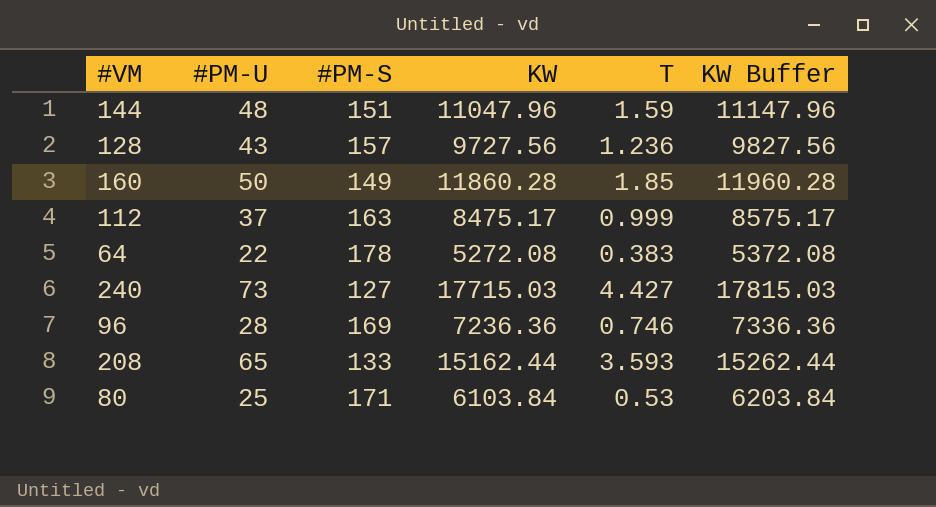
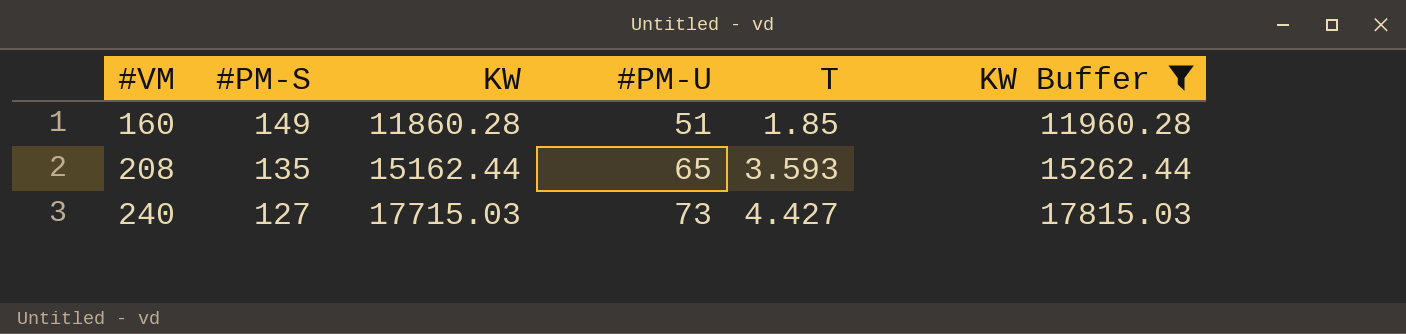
filter: none -> KW Buffer >= 11960.28
row order: none -> #VM ascending
column #PM-U | position: 2 -> 4
160 | #PM-U: 50 -> 51
208 | #PM-S: 133 -> 135

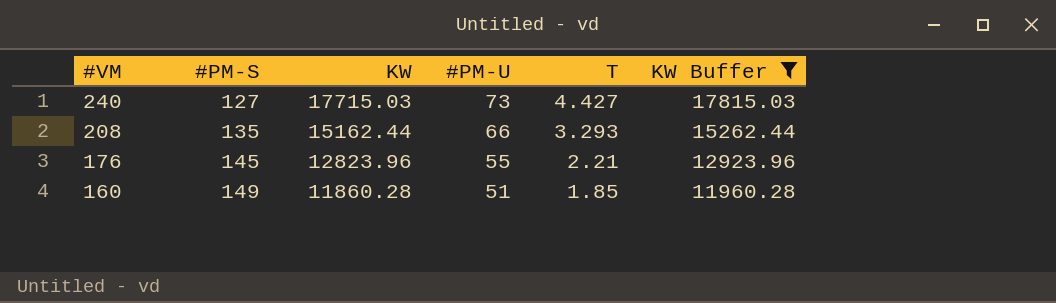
row order: #VM ascending -> #VM descending
208 | #PM-U: 65 -> 66
208 | T: 3.593 -> 3.293
row 176: none -> 145 | 12823.96 | 55 | 2.21 | 12923.96

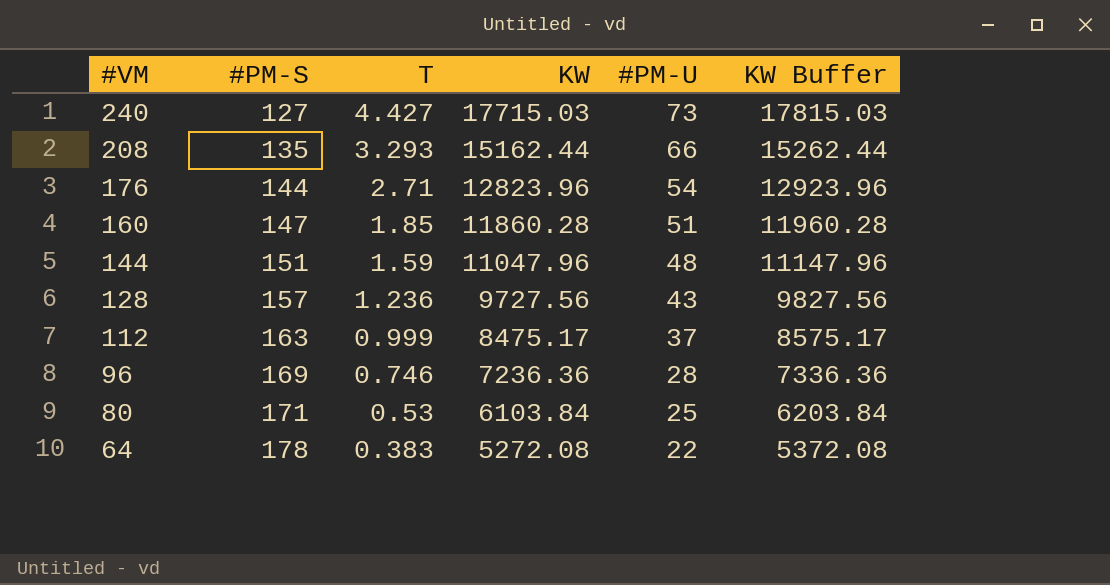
filter: KW Buffer >= 11960.28 -> none
column T | position: 5 -> 3
176 | #PM-S: 145 -> 144
176 | T: 2.21 -> 2.71
176 | #PM-U: 55 -> 54
160 | #PM-S: 149 -> 147

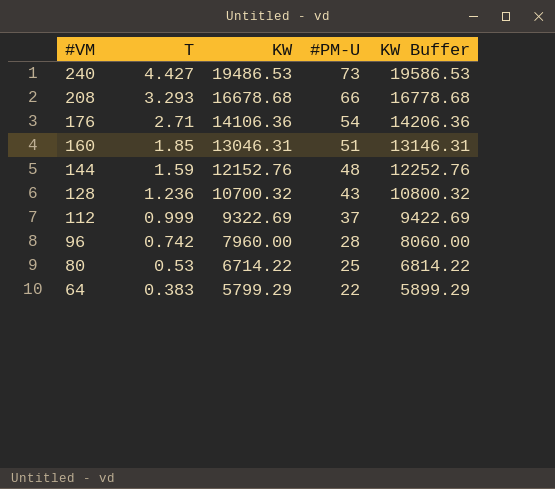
column #PM-S | position: 2 -> none
240 | KW: 17715.03 -> 19486.53
240 | KW Buffer: 17815.03 -> 19586.53
208 | KW: 15162.44 -> 16678.68
208 | KW Buffer: 15262.44 -> 16778.68
176 | KW: 12823.96 -> 14106.36
176 | KW Buffer: 12923.96 -> 14206.36
160 | KW: 11860.28 -> 13046.31
160 | KW Buffer: 11960.28 -> 13146.31
144 | KW: 11047.96 -> 12152.76
144 | KW Buffer: 11147.96 -> 12252.76
128 | KW: 9727.56 -> 10700.32
128 | KW Buffer: 9827.56 -> 10800.32
112 | KW: 8475.17 -> 9322.69
112 | KW Buffer: 8575.17 -> 9422.69
96 | T: 0.746 -> 0.742
96 | KW: 7236.36 -> 7960.00
96 | KW Buffer: 7336.36 -> 8060.00
80 | KW: 6103.84 -> 6714.22
80 | KW Buffer: 6203.84 -> 6814.22
64 | KW: 5272.08 -> 5799.29
64 | KW Buffer: 5372.08 -> 5899.29

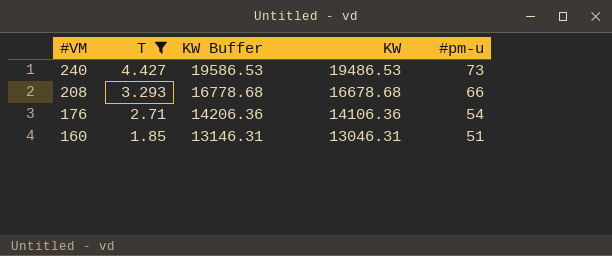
filter: none -> T >= 1.85
column KW Buffer | position: 5 -> 3
column name: #PM-U -> #pm-u

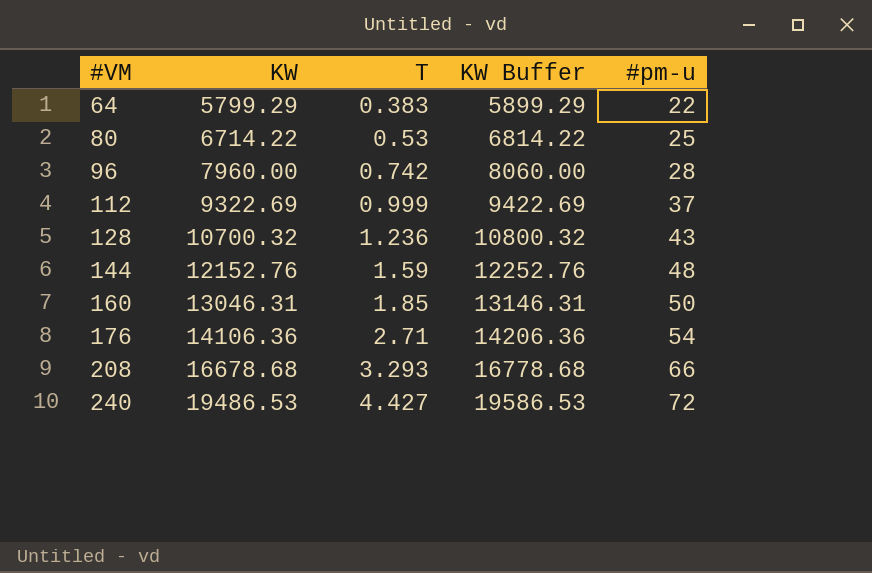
filter: T >= 1.85 -> none
row order: #VM descending -> #VM ascending
column KW | position: 4 -> 2
160 | #pm-u: 51 -> 50
240 | #pm-u: 73 -> 72

